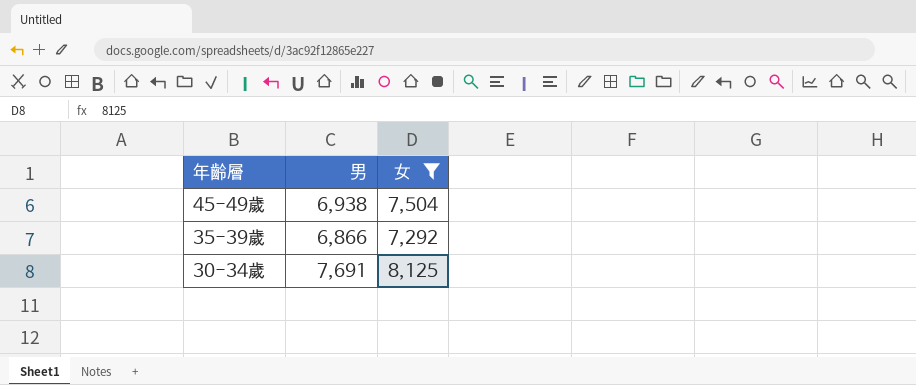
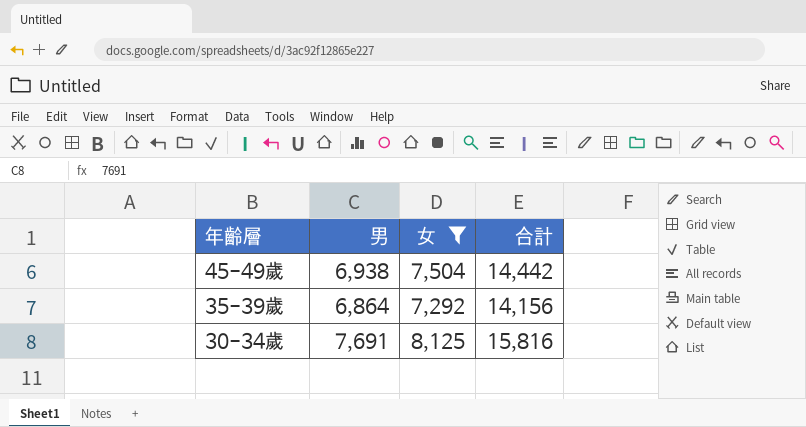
column 合計 | formula: none -> [男] + [女]
35-39歲 | 男: 6,866 -> 6,864

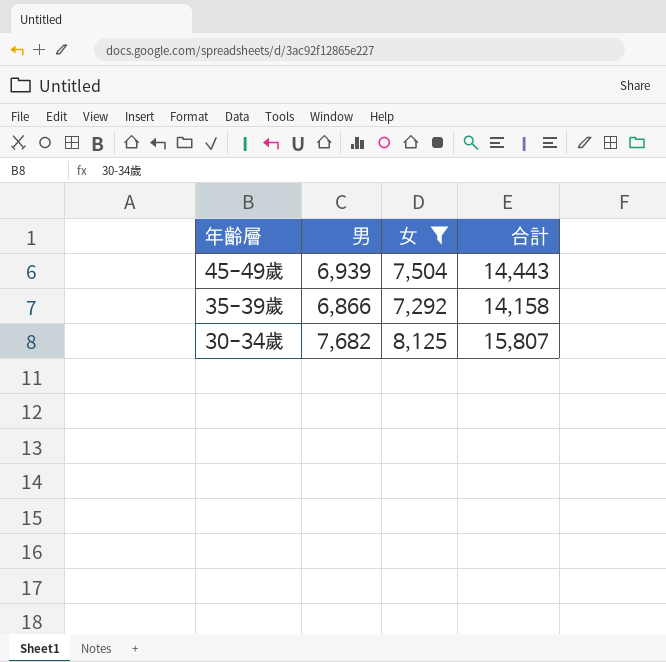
45-49歲 | 男: 6,938 -> 6,939
45-49歲 | 合計: 14,442 -> 14,443
35-39歲 | 男: 6,864 -> 6,866
35-39歲 | 合計: 14,156 -> 14,158
30-34歲 | 男: 7,691 -> 7,682
30-34歲 | 合計: 15,816 -> 15,807

